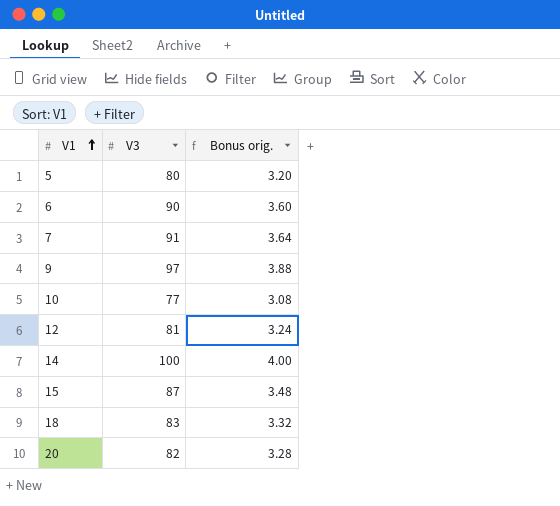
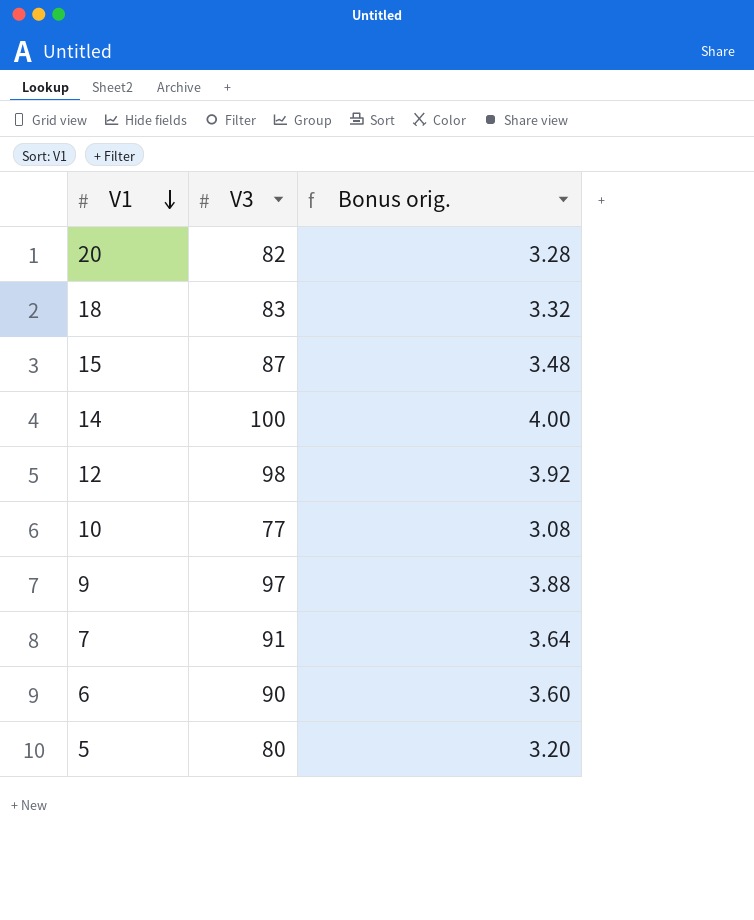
row order: V1 ascending -> V1 descending
12 | V3: 81 -> 98
12 | Bonus orig.: 3.24 -> 3.92

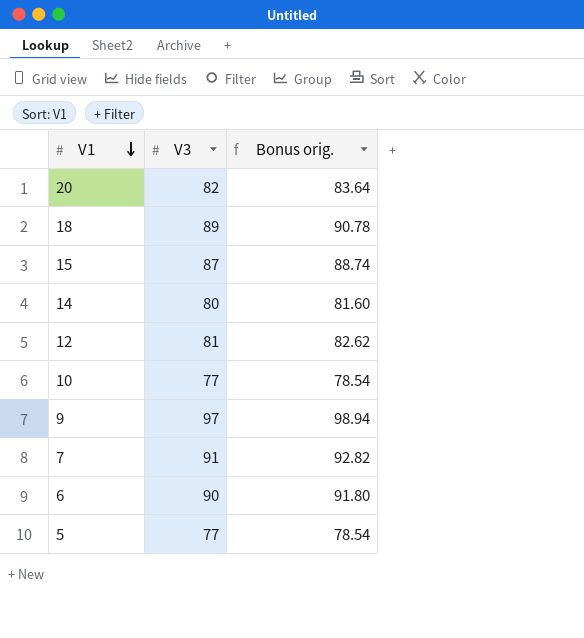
column Bonus orig. | formula: [V3] * 0.04 -> [V3] * 1.02
18 | V3: 83 -> 89
14 | V3: 100 -> 80
12 | V3: 98 -> 81
5 | V3: 80 -> 77

